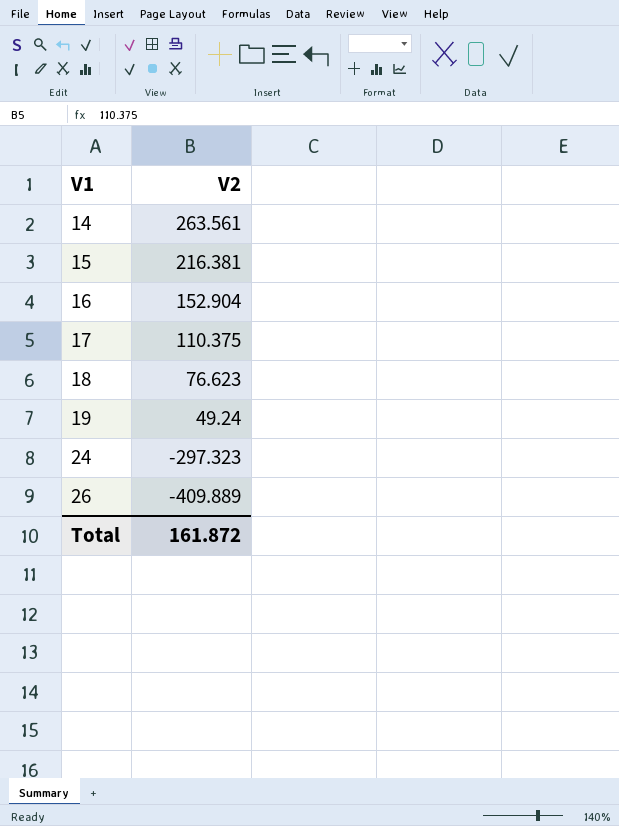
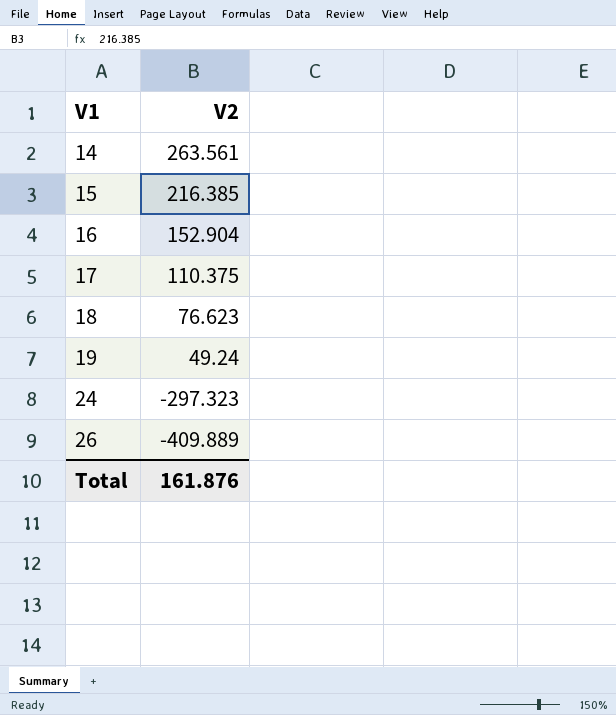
15 | V2: 216.381 -> 216.385
Total | V2: 161.872 -> 161.876

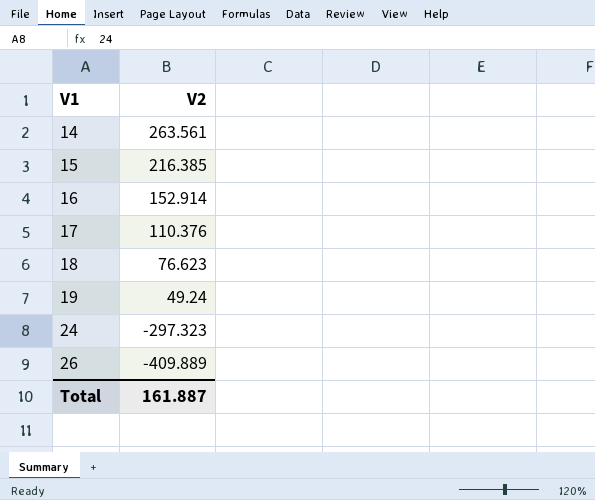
16 | V2: 152.904 -> 152.914
17 | V2: 110.375 -> 110.376
Total | V2: 161.876 -> 161.887

